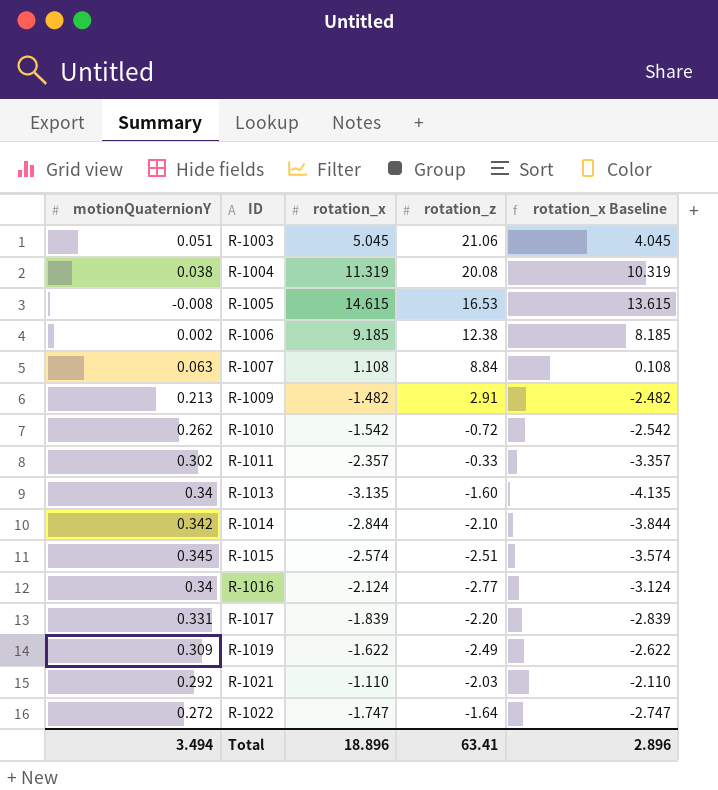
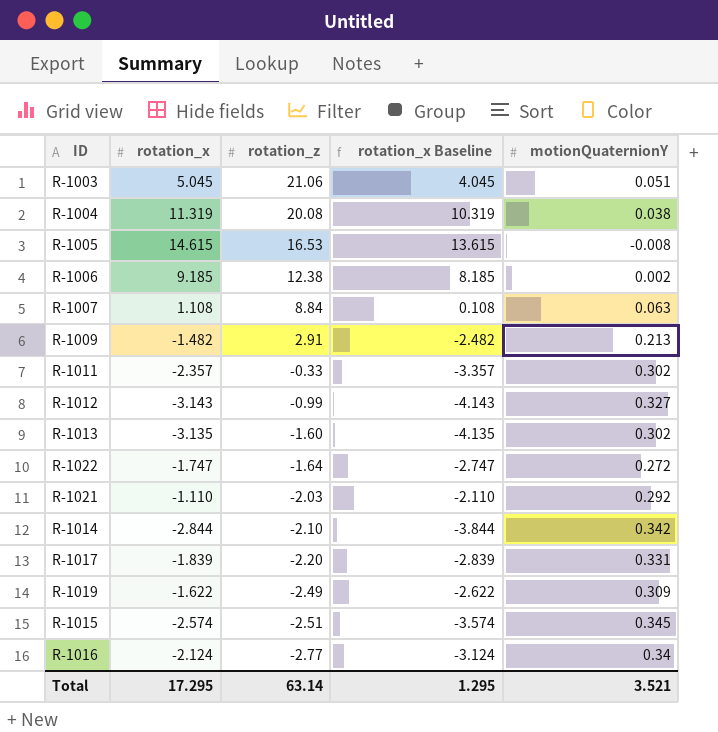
row order: ID ascending -> rotation_z descending
column motionQuaternionY | position: 1 -> 5
row R-1010: 0.262 | -1.542 | -0.72 | -2.542 -> none
row R-1012: none -> -3.143 | -0.99 | -4.143 | 0.327
R-1013 | motionQuaternionY: 0.34 -> 0.302
Total | rotation_x: 18.896 -> 17.295
Total | rotation_z: 63.41 -> 63.14
Total | rotation_x Baseline: 2.896 -> 1.295
Total | motionQuaternionY: 3.494 -> 3.521

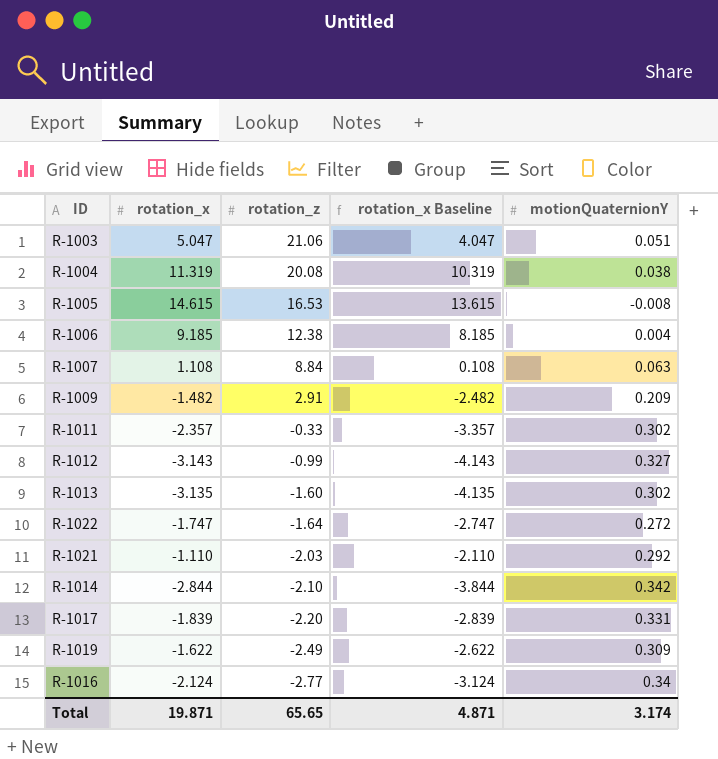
row R-1015: -2.574 | -2.51 | -3.574 | 0.345 -> none
R-1003 | rotation_x: 5.045 -> 5.047
R-1003 | rotation_x Baseline: 4.045 -> 4.047
R-1006 | motionQuaternionY: 0.002 -> 0.004
R-1009 | motionQuaternionY: 0.213 -> 0.209
Total | rotation_x: 17.295 -> 19.871
Total | rotation_z: 63.14 -> 65.65
Total | rotation_x Baseline: 1.295 -> 4.871
Total | motionQuaternionY: 3.521 -> 3.174

